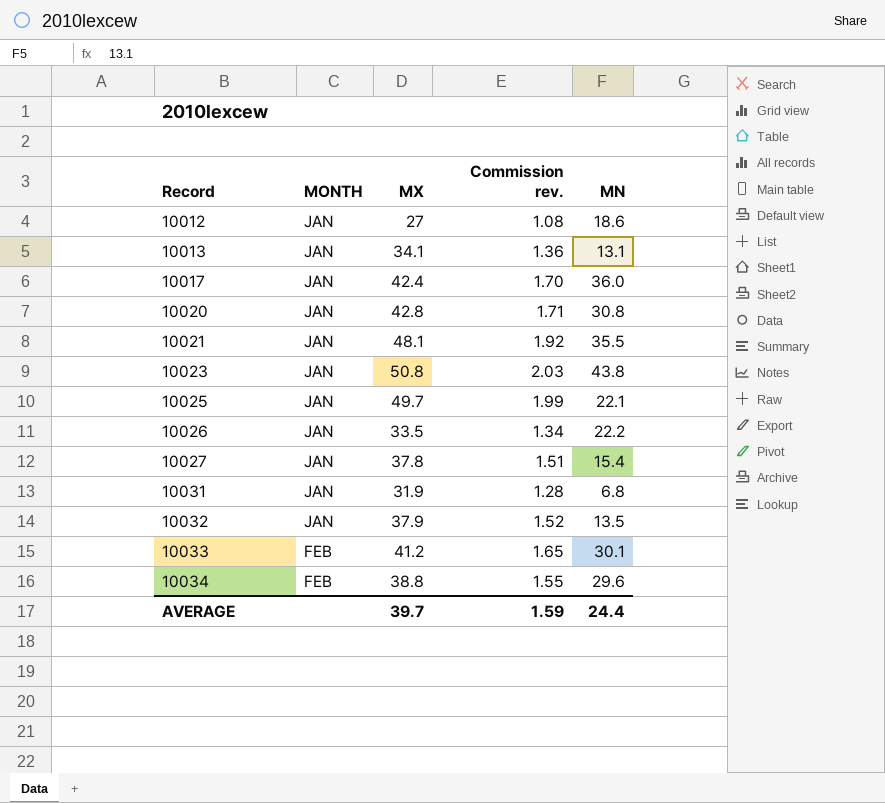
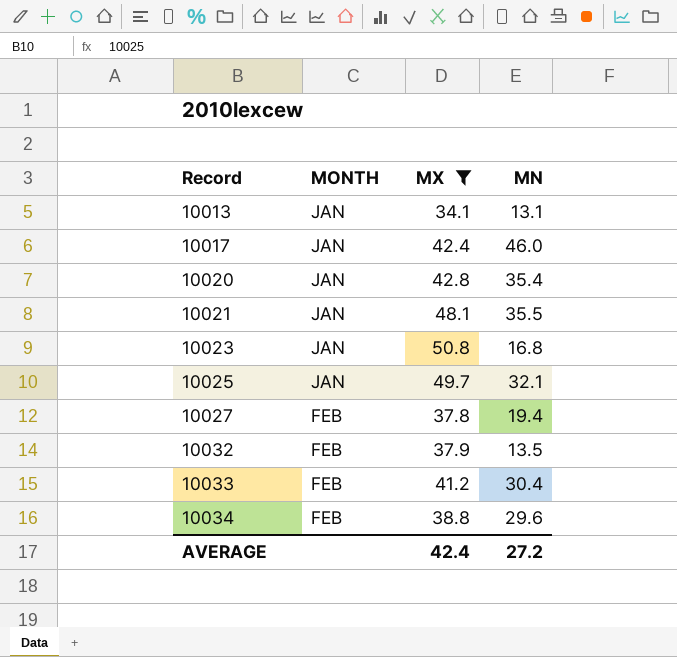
filter: none -> MX >= 34.1
column Commission rev. | formula: [MX] * 0.04 -> none
10017 | MN: 36.0 -> 46.0
10020 | MN: 30.8 -> 35.4
10023 | MN: 43.8 -> 16.8
10025 | MN: 22.1 -> 32.1
10027 | MONTH: JAN -> FEB
10027 | MN: 15.4 -> 19.4
10032 | MONTH: JAN -> FEB
10033 | MN: 30.1 -> 30.4
AVERAGE | MX: 39.7 -> 42.4
AVERAGE | MN: 24.4 -> 27.2

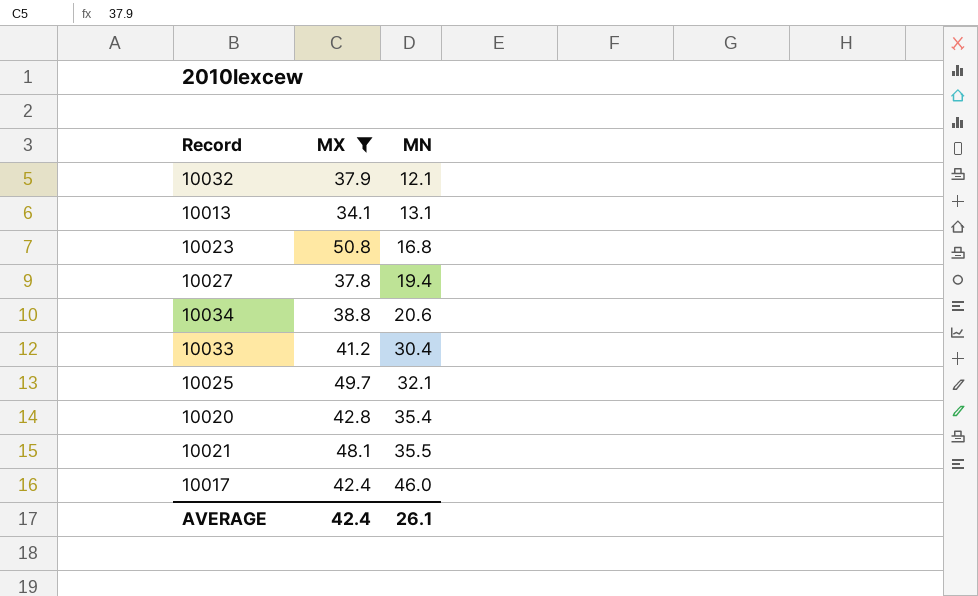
row order: Record ascending -> MN ascending
column MONTH | position: 2 -> none
10032 | MN: 13.5 -> 12.1
10034 | MN: 29.6 -> 20.6
AVERAGE | MN: 27.2 -> 26.1

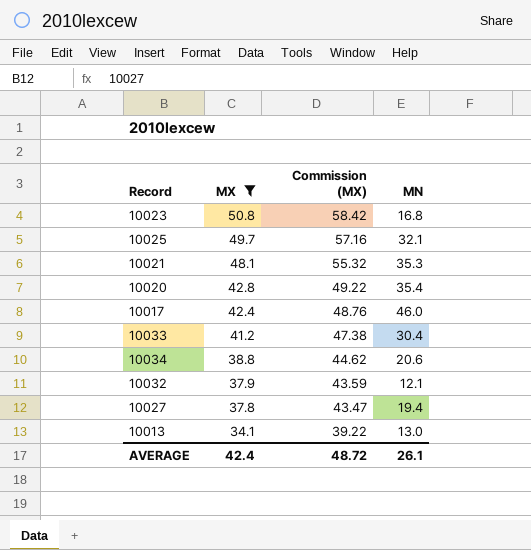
row order: MN ascending -> MX descending
column Commission (MX) | formula: none -> [MX] * 1.15
10021 | MN: 35.5 -> 35.3
10013 | MN: 13.1 -> 13.0

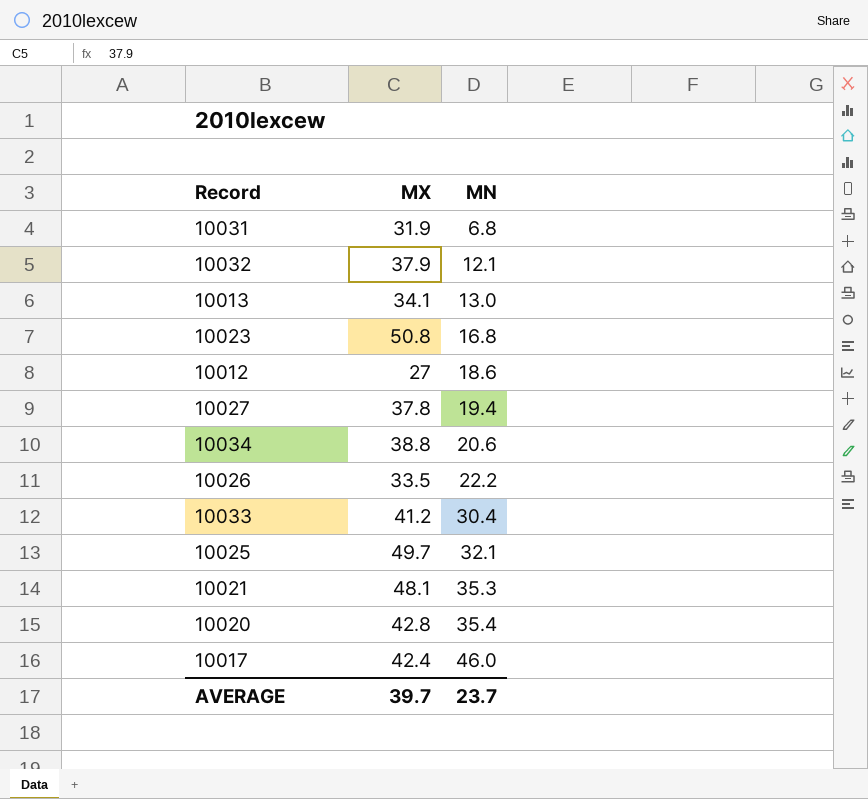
filter: MX >= 34.1 -> none
row order: MX descending -> MN ascending
column Commission (MX) | formula: [MX] * 1.15 -> none
AVERAGE | MX: 42.4 -> 39.7
AVERAGE | MN: 26.1 -> 23.7

